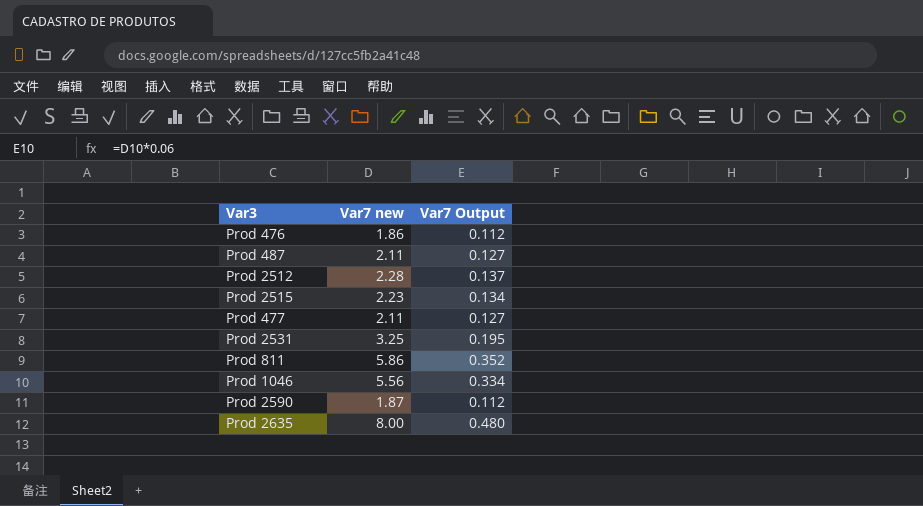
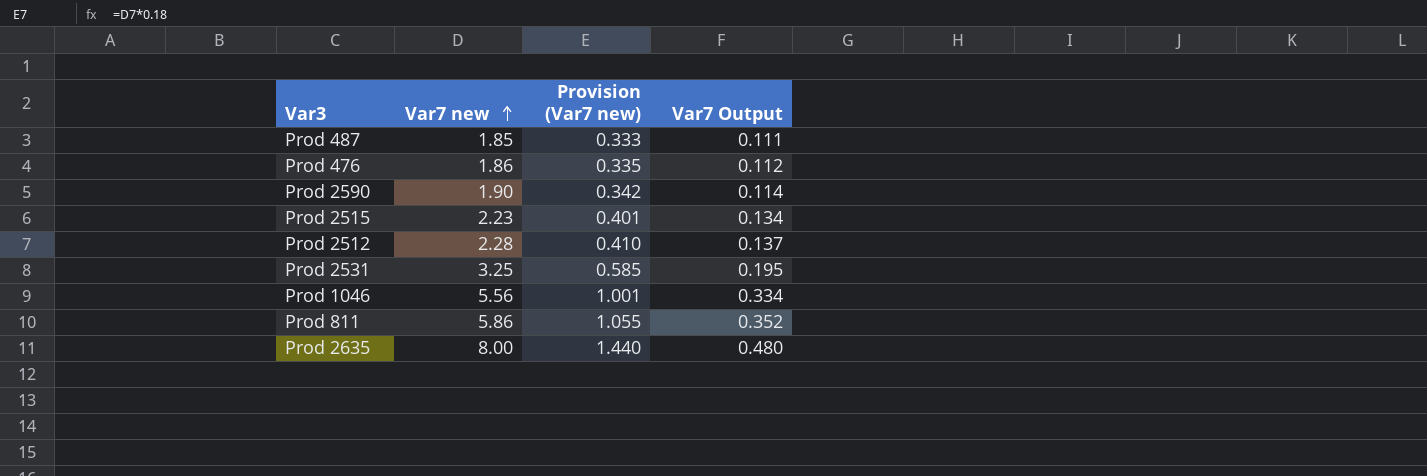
row order: none -> Var7 new ascending
column Provision (Var7 new) | formula: none -> [Var7 new] * 0.18
row Prod 477: 2.11 | 0.127 -> none
Prod 487 | Var7 new: 2.11 -> 1.85
Prod 487 | Var7 Output: 0.127 -> 0.111
Prod 2590 | Var7 new: 1.87 -> 1.90
Prod 2590 | Var7 Output: 0.112 -> 0.114

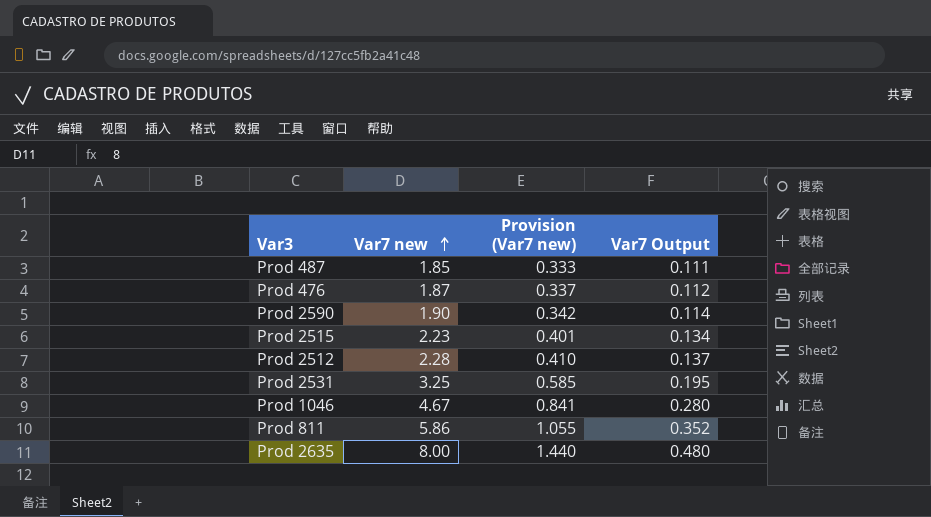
Prod 476 | Var7 new: 1.86 -> 1.87
Prod 476 | Provision (Var7 new): 0.335 -> 0.337
Prod 1046 | Var7 new: 5.56 -> 4.67
Prod 1046 | Provision (Var7 new): 1.001 -> 0.841
Prod 1046 | Var7 Output: 0.334 -> 0.280

